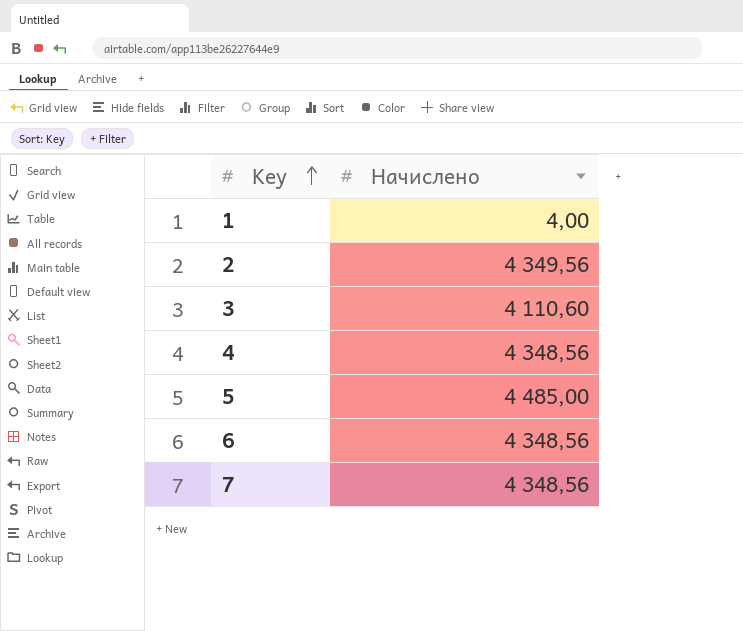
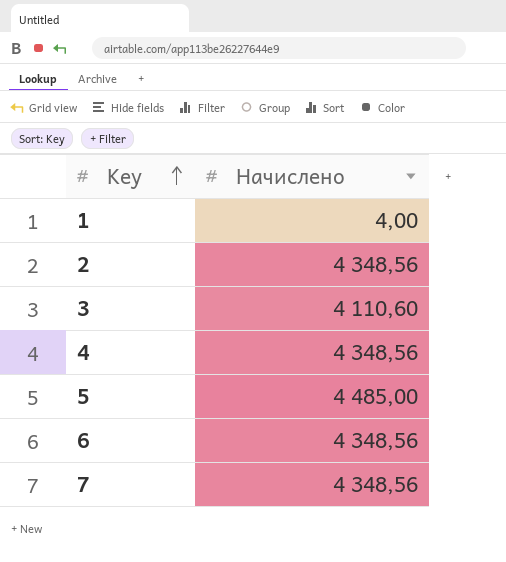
2 | Начислено: 4 349,56 -> 4 348,56

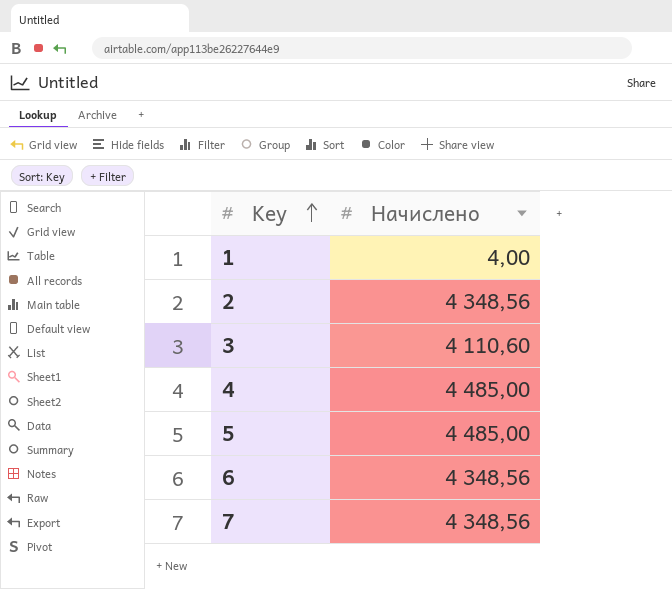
4 | Начислено: 4 348,56 -> 4 485,00

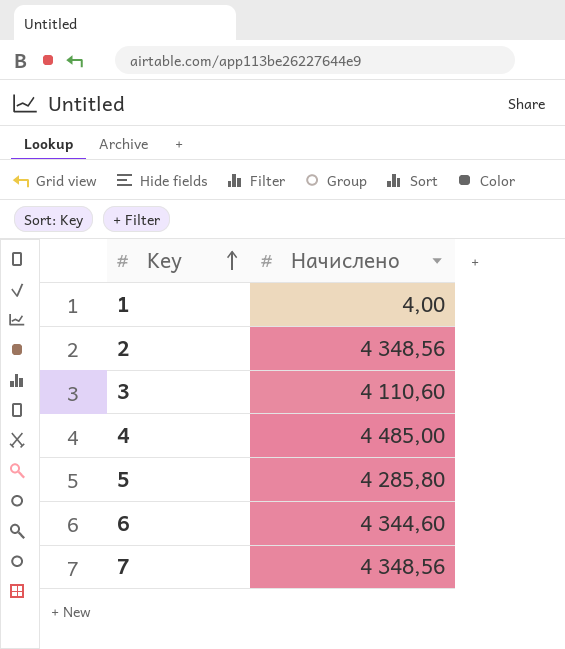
5 | Начислено: 4 485,00 -> 4 285,80
6 | Начислено: 4 348,56 -> 4 344,60

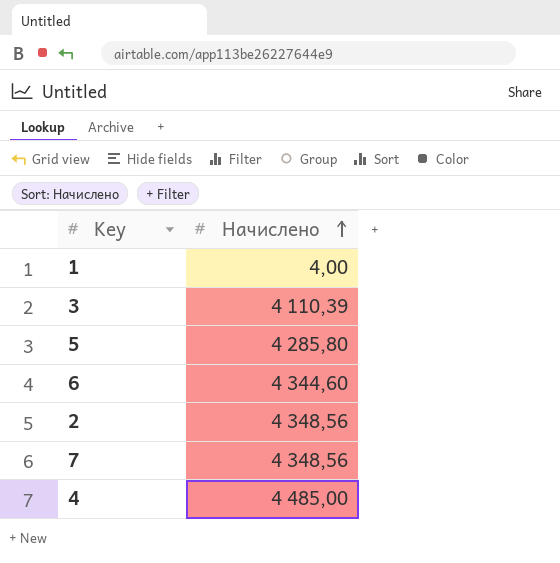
row order: Key ascending -> Начислено ascending
3 | Начислено: 4 110,60 -> 4 110,39

